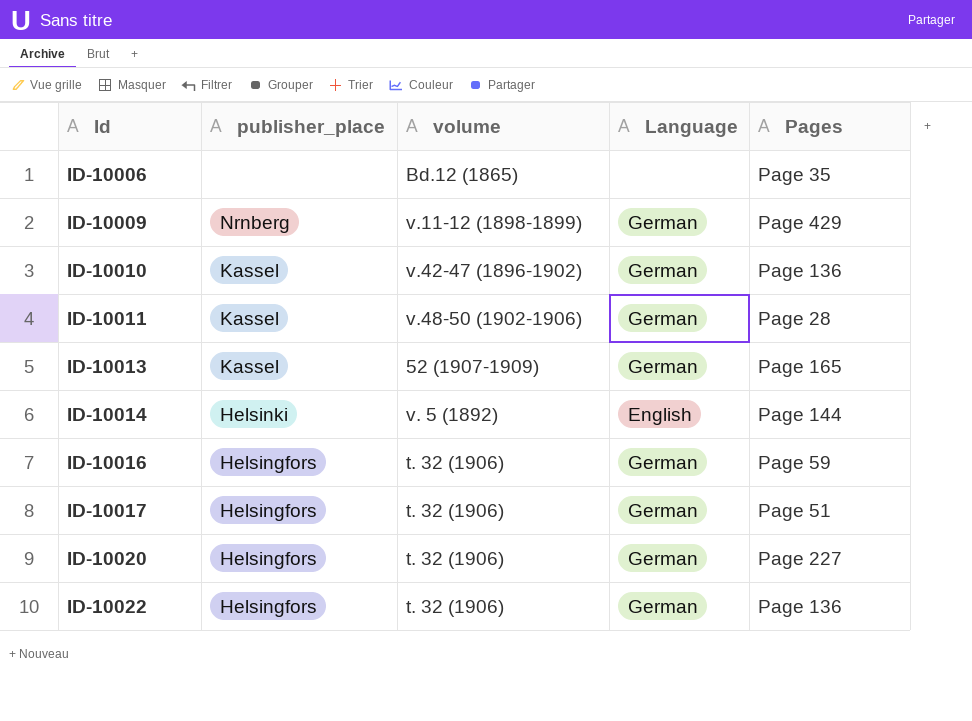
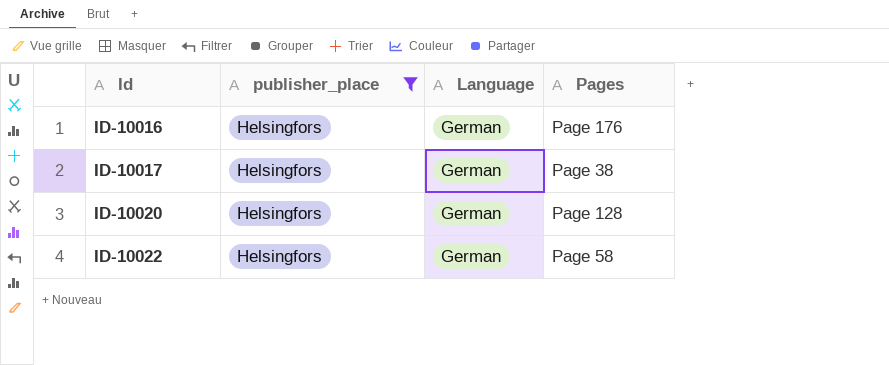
filter: none -> publisher_place = Helsingfors
column volume | position: 3 -> none
ID-10016 | Pages: Page 59 -> Page 176
ID-10017 | Pages: Page 51 -> Page 38
ID-10020 | Pages: Page 227 -> Page 128
ID-10022 | Pages: Page 136 -> Page 58

